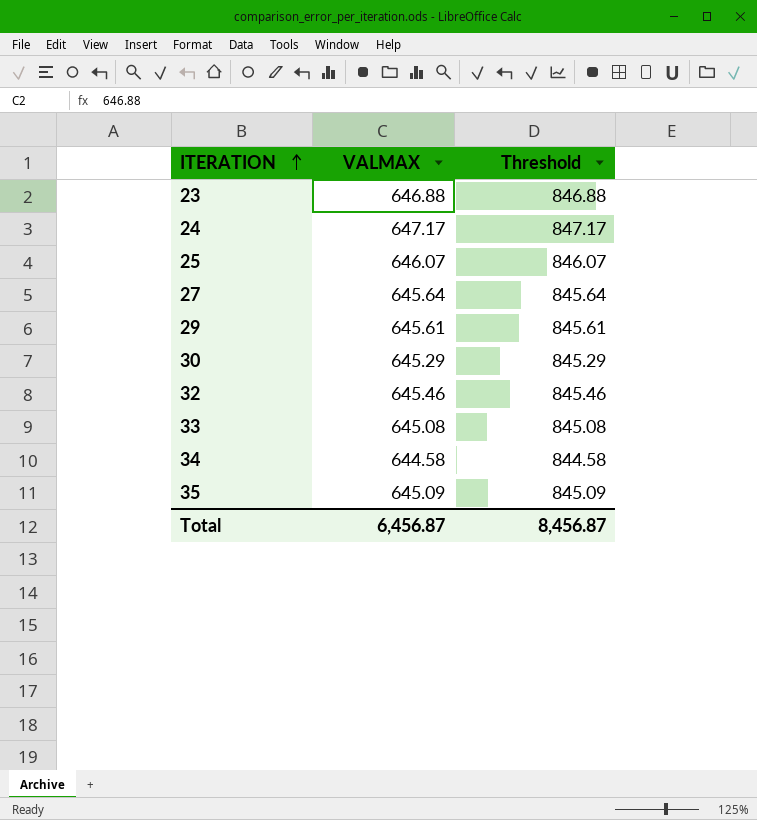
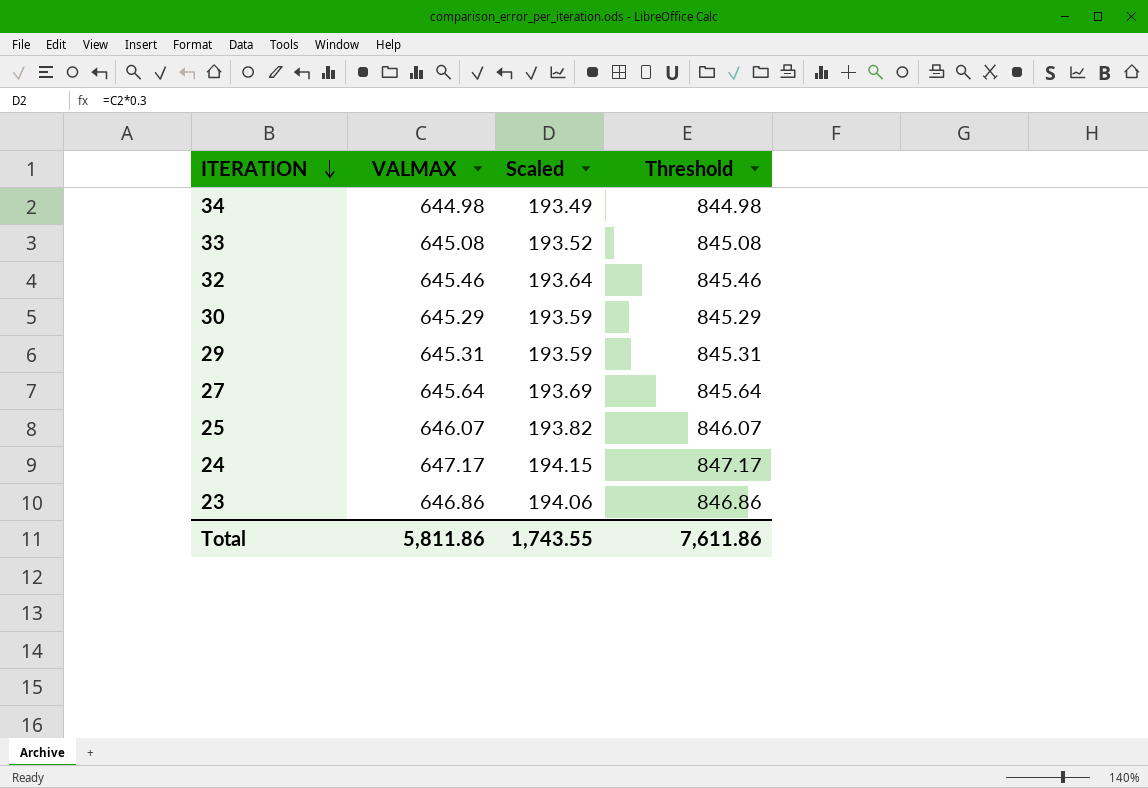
row order: ITERATION ascending -> ITERATION descending
column Scaled | formula: none -> [VALMAX] * 0.3
row 35: 645.09 | 845.09 -> none
34 | VALMAX: 644.58 -> 644.98
34 | Threshold: 844.58 -> 844.98
29 | VALMAX: 645.61 -> 645.31
29 | Threshold: 845.61 -> 845.31
23 | VALMAX: 646.88 -> 646.86
23 | Threshold: 846.88 -> 846.86
Total | VALMAX: 6,456.87 -> 5,811.86
Total | Threshold: 8,456.87 -> 7,611.86

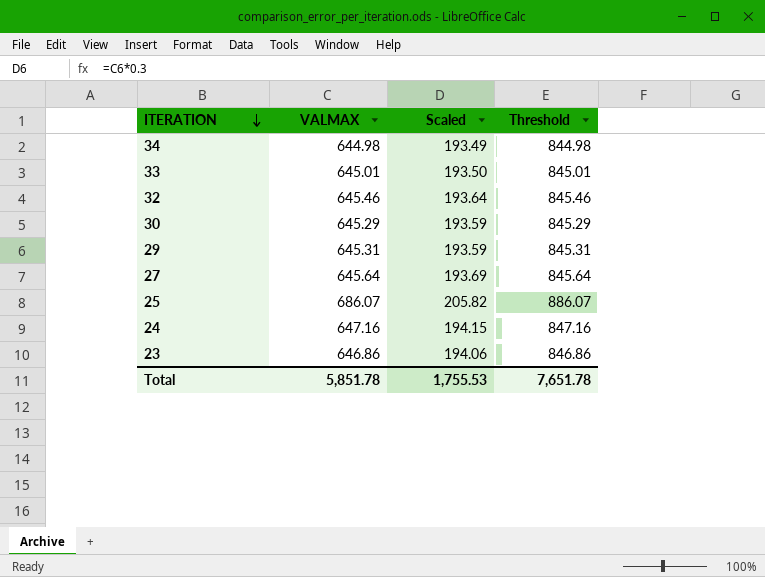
33 | VALMAX: 645.08 -> 645.01
33 | Scaled: 193.52 -> 193.50
33 | Threshold: 845.08 -> 845.01
25 | VALMAX: 646.07 -> 686.07
25 | Scaled: 193.82 -> 205.82
25 | Threshold: 846.07 -> 886.07
24 | VALMAX: 647.17 -> 647.16
24 | Threshold: 847.17 -> 847.16
Total | VALMAX: 5,811.86 -> 5,851.78
Total | Scaled: 1,743.55 -> 1,755.53
Total | Threshold: 7,611.86 -> 7,651.78

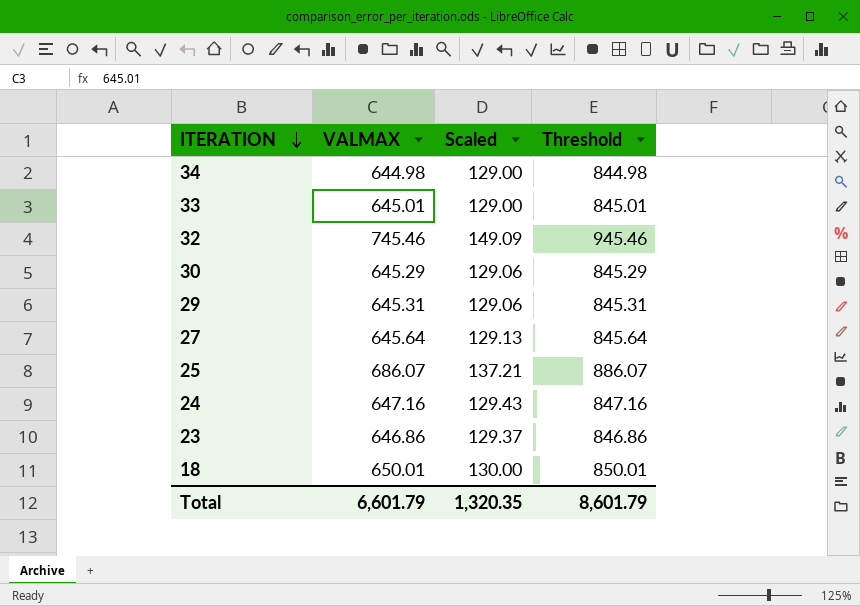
column Scaled | formula: [VALMAX] * 0.3 -> [VALMAX] * 0.2
32 | VALMAX: 645.46 -> 745.46
32 | Threshold: 845.46 -> 945.46
row 18: none -> 650.01 | 130.00 | 850.01
Total | VALMAX: 5,851.78 -> 6,601.79
Total | Scaled: 1,755.53 -> 1,320.35
Total | Threshold: 7,651.78 -> 8,601.79

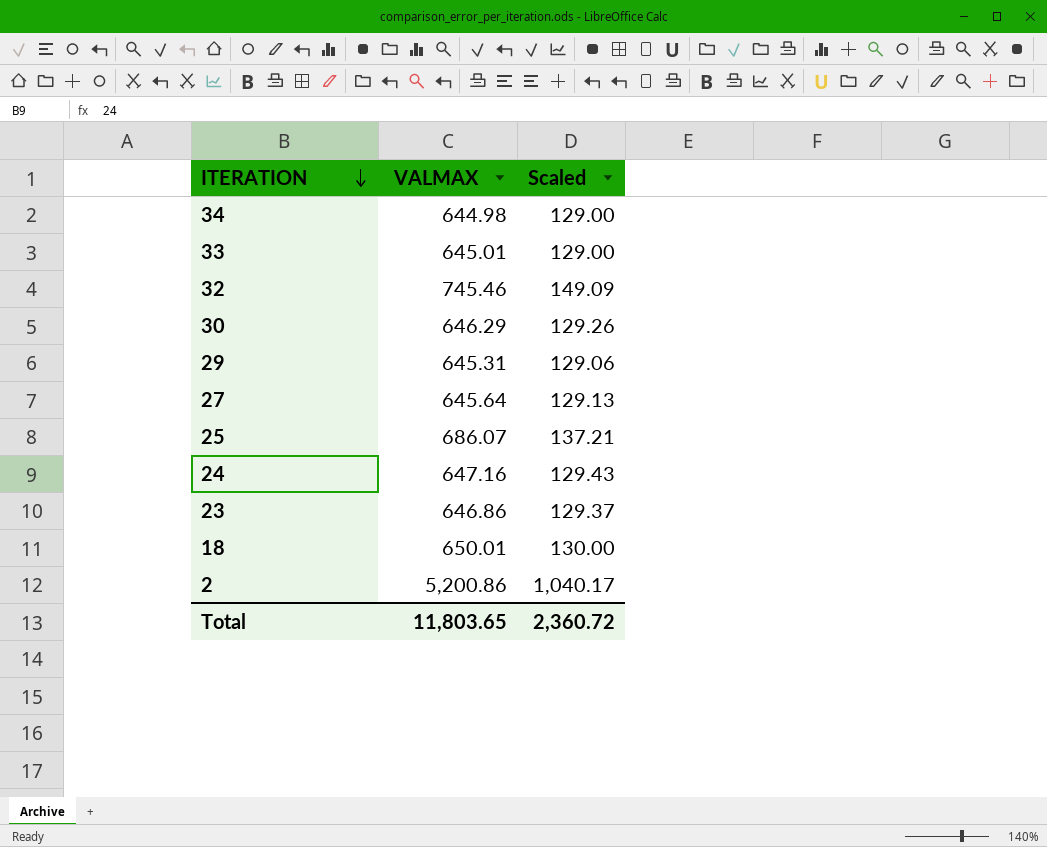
column Threshold | formula: [VALMAX] + 200 -> none
30 | VALMAX: 645.29 -> 646.29
30 | Scaled: 129.06 -> 129.26
row 2: none -> 5,200.86 | 1,040.17
Total | VALMAX: 6,601.79 -> 11,803.65
Total | Scaled: 1,320.35 -> 2,360.72

